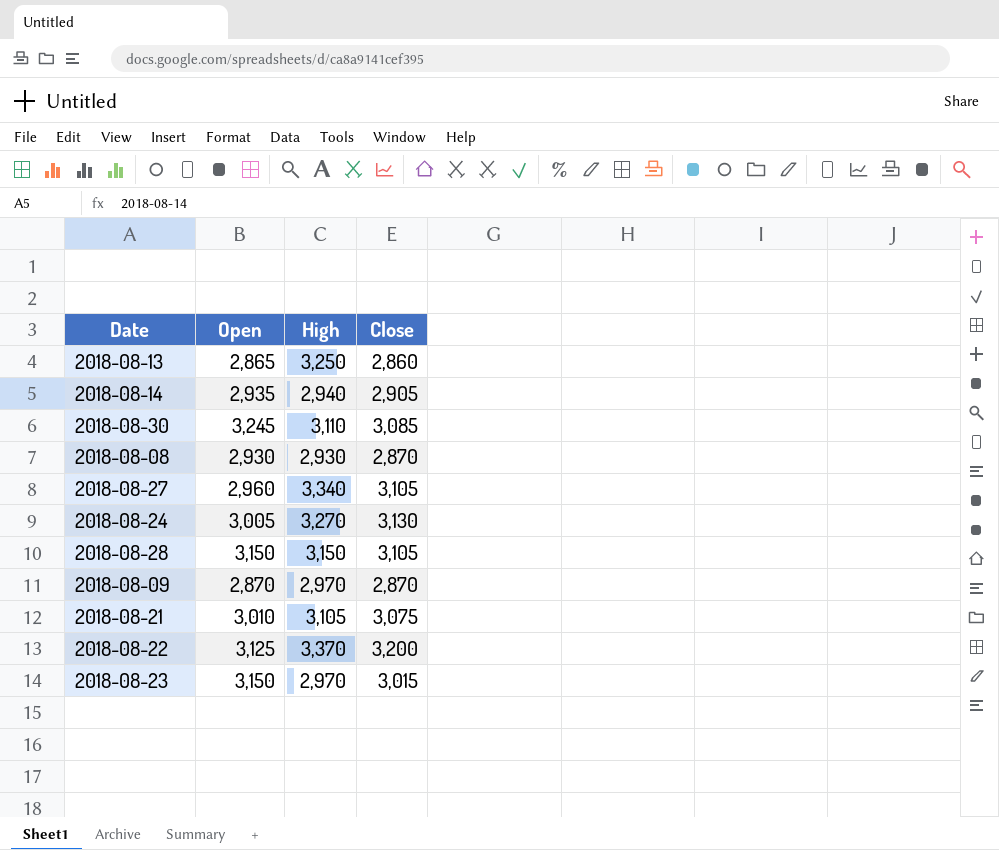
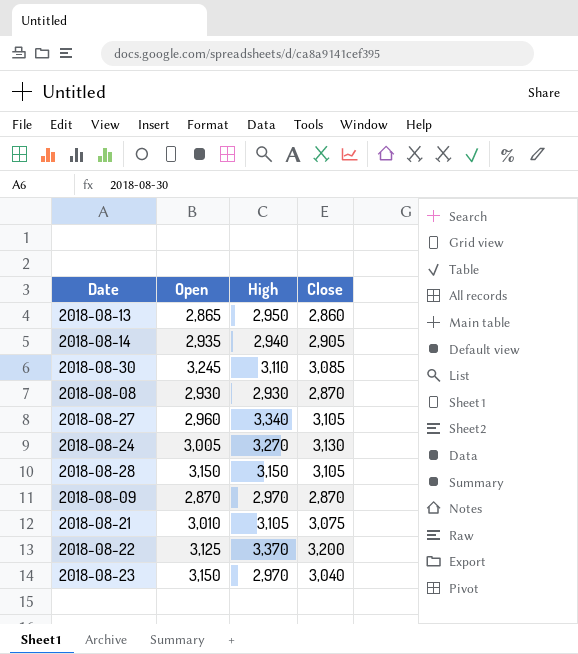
2018-08-13 | High: 3,250 -> 2,950
2018-08-23 | Close: 3,015 -> 3,040

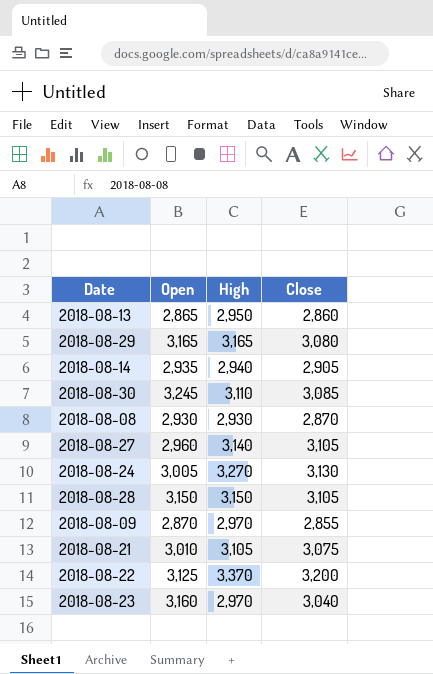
row 2018-08-29: none -> 3,165 | 3,165 | 3,080
2018-08-27 | High: 3,340 -> 3,140
2018-08-09 | Close: 2,870 -> 2,855
2018-08-23 | Open: 3,150 -> 3,160

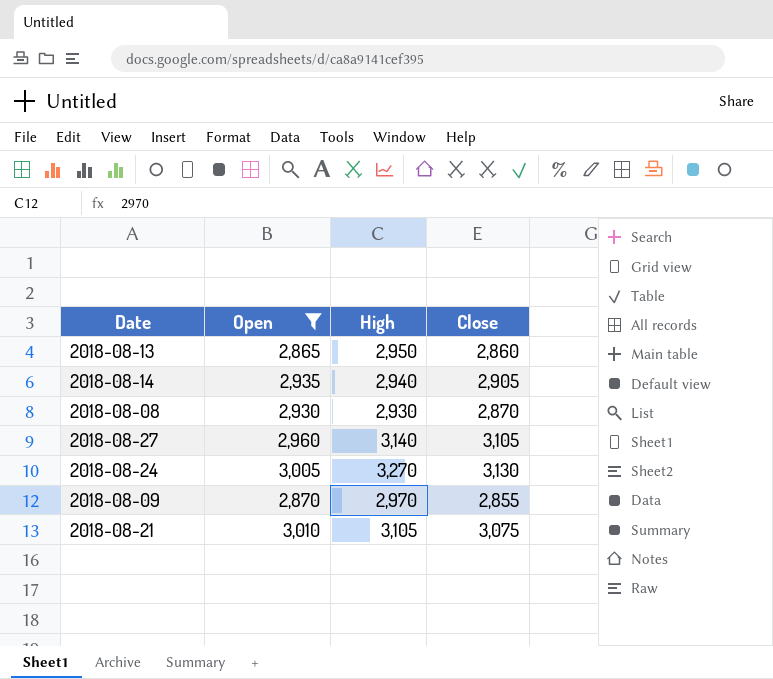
filter: none -> Open <= 3,010

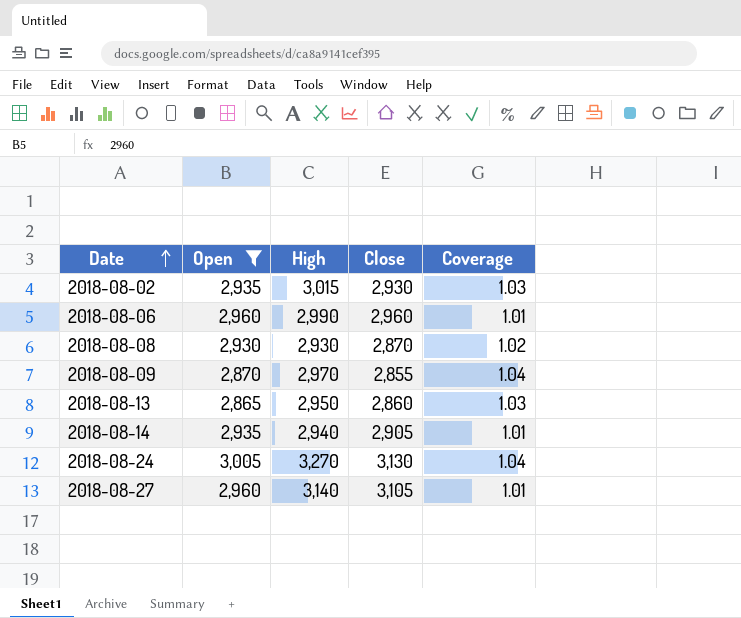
row order: none -> Date ascending
column Coverage | formula: none -> [High] / [Close]
row 2018-08-21: 3,010 | 3,105 | 3,075 -> none
row 2018-08-02: none -> 2,935 | 3,015 | 2,930 | 1.03
row 2018-08-06: none -> 2,960 | 2,990 | 2,960 | 1.01

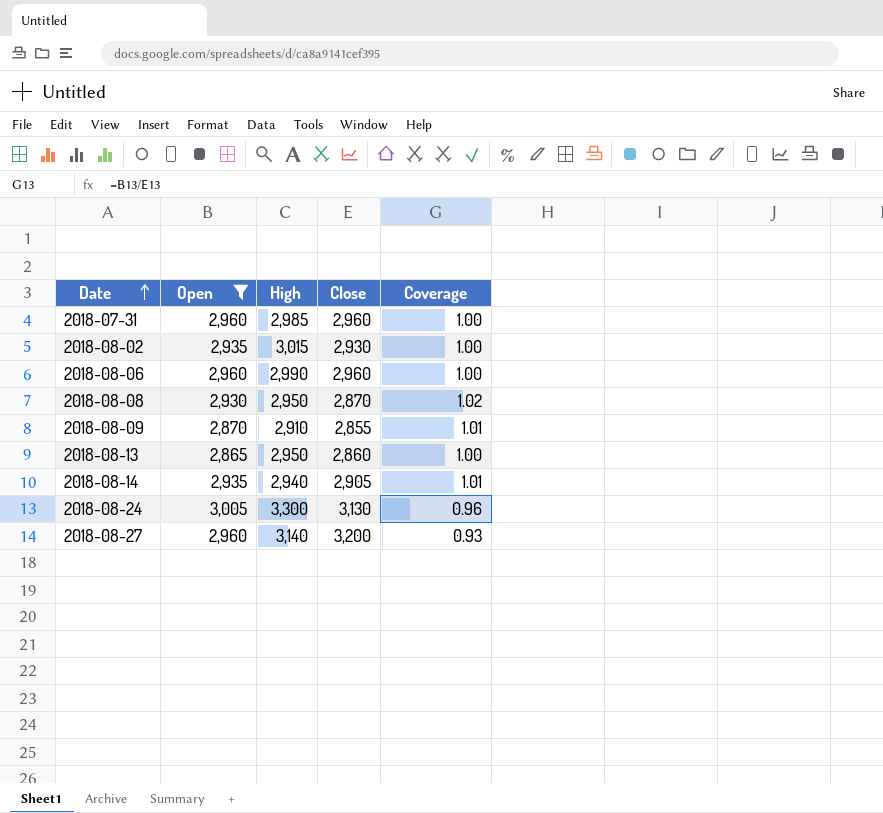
column Coverage | formula: [High] / [Close] -> [Open] / [Close]
row 2018-07-31: none -> 2,960 | 2,985 | 2,960 | 1.00
2018-08-08 | High: 2,930 -> 2,950
2018-08-09 | High: 2,970 -> 2,910
2018-08-24 | High: 3,270 -> 3,300
2018-08-27 | Close: 3,105 -> 3,200

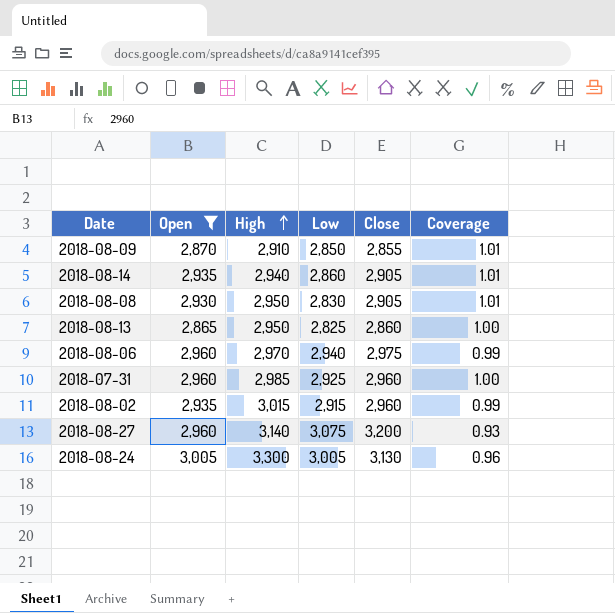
row order: Date ascending -> High ascending
column Low | position: none -> 4
2018-08-08 | Close: 2,870 -> 2,905
2018-08-08 | Coverage: 1.02 -> 1.01
2018-08-06 | High: 2,990 -> 2,970
2018-08-06 | Close: 2,960 -> 2,975
2018-08-06 | Coverage: 1.00 -> 0.99
2018-08-02 | Close: 2,930 -> 2,960
2018-08-02 | Coverage: 1.00 -> 0.99

